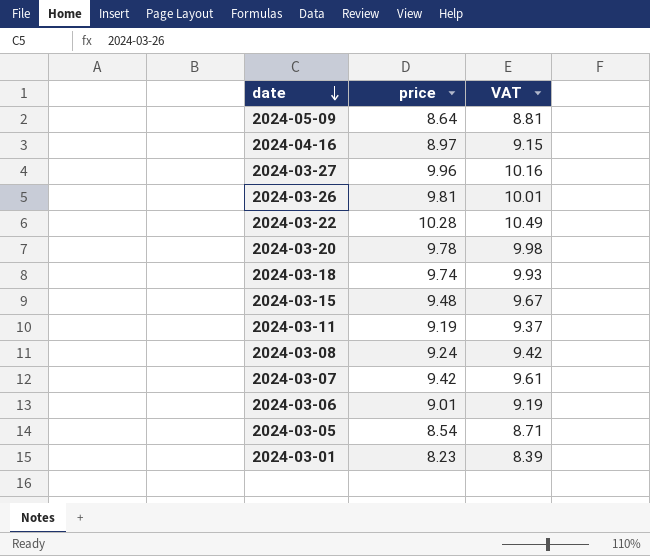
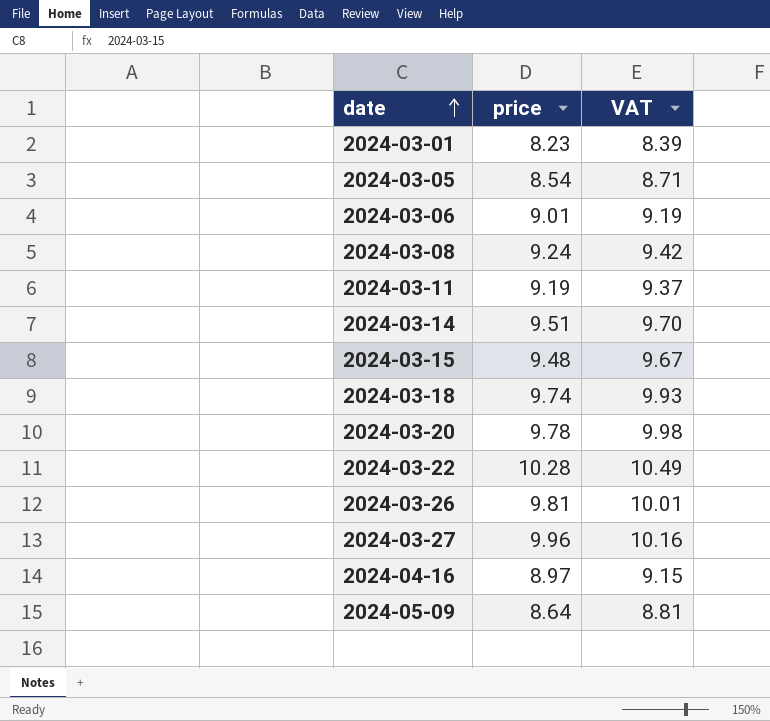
row order: date descending -> date ascending
row 2024-03-07: 9.42 | 9.61 -> none
row 2024-03-14: none -> 9.51 | 9.70

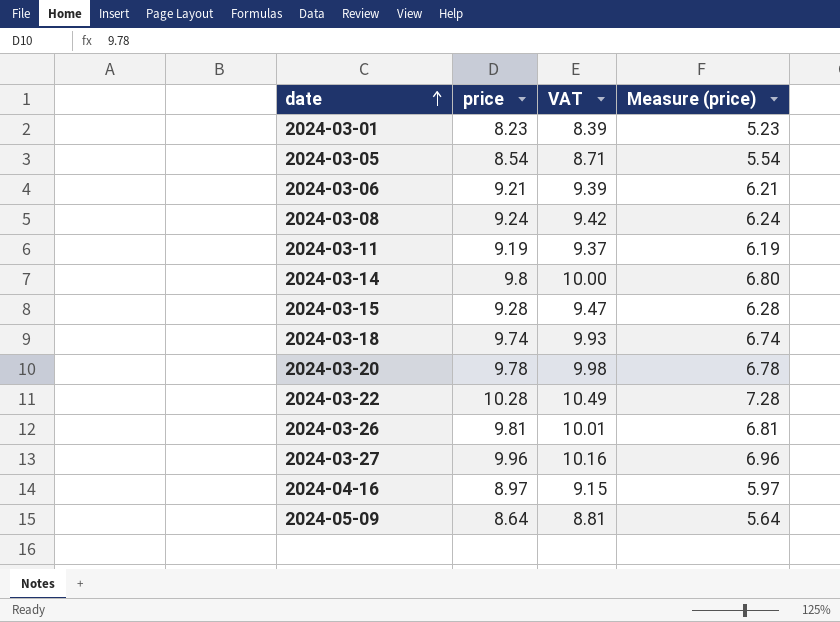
column Measure (price) | formula: none -> [price] - 3
2024-03-06 | price: 9.01 -> 9.21
2024-03-06 | VAT: 9.19 -> 9.39
2024-03-14 | price: 9.51 -> 9.8
2024-03-14 | VAT: 9.70 -> 10.00
2024-03-15 | price: 9.48 -> 9.28
2024-03-15 | VAT: 9.67 -> 9.47

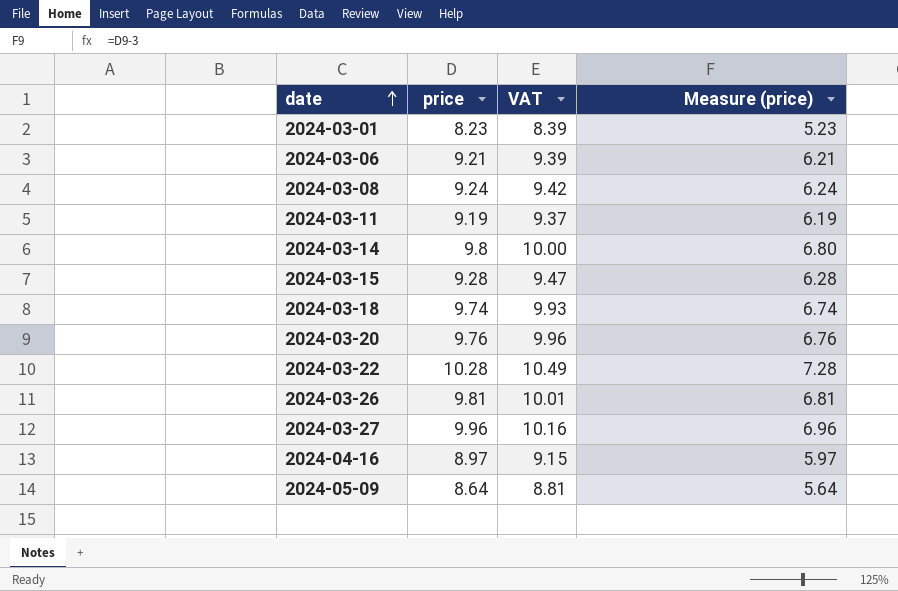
row 2024-03-05: 8.54 | 8.71 | 5.54 -> none
2024-03-20 | price: 9.78 -> 9.76
2024-03-20 | VAT: 9.98 -> 9.96
2024-03-20 | Measure (price): 6.78 -> 6.76

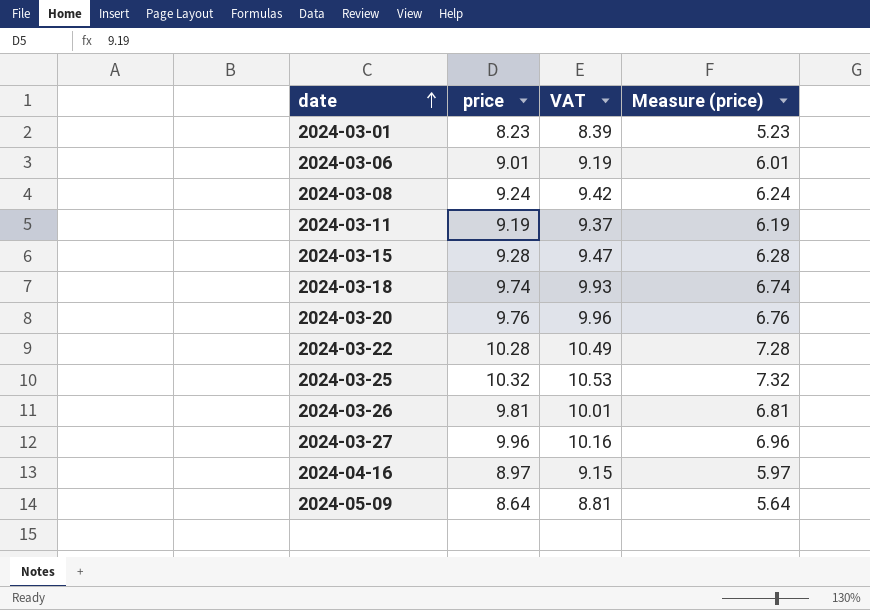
row 2024-03-14: 9.8 | 10.00 | 6.80 -> none
2024-03-06 | price: 9.21 -> 9.01
2024-03-06 | VAT: 9.39 -> 9.19
2024-03-06 | Measure (price): 6.21 -> 6.01
row 2024-03-25: none -> 10.32 | 10.53 | 7.32

